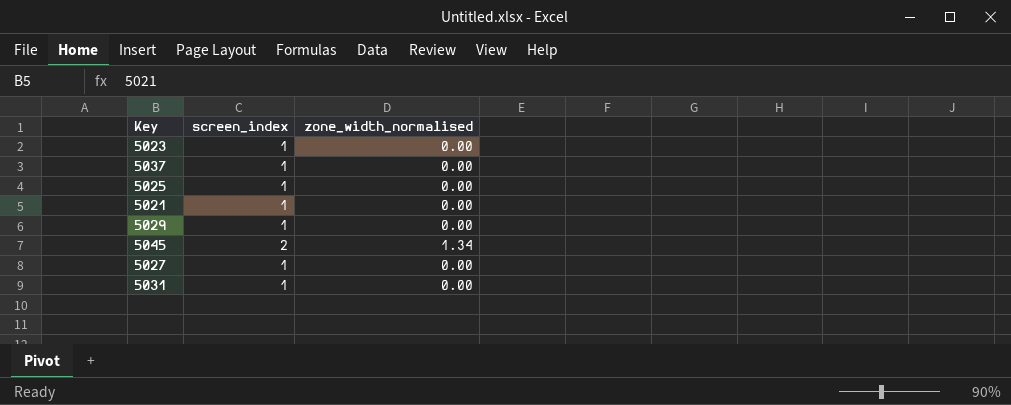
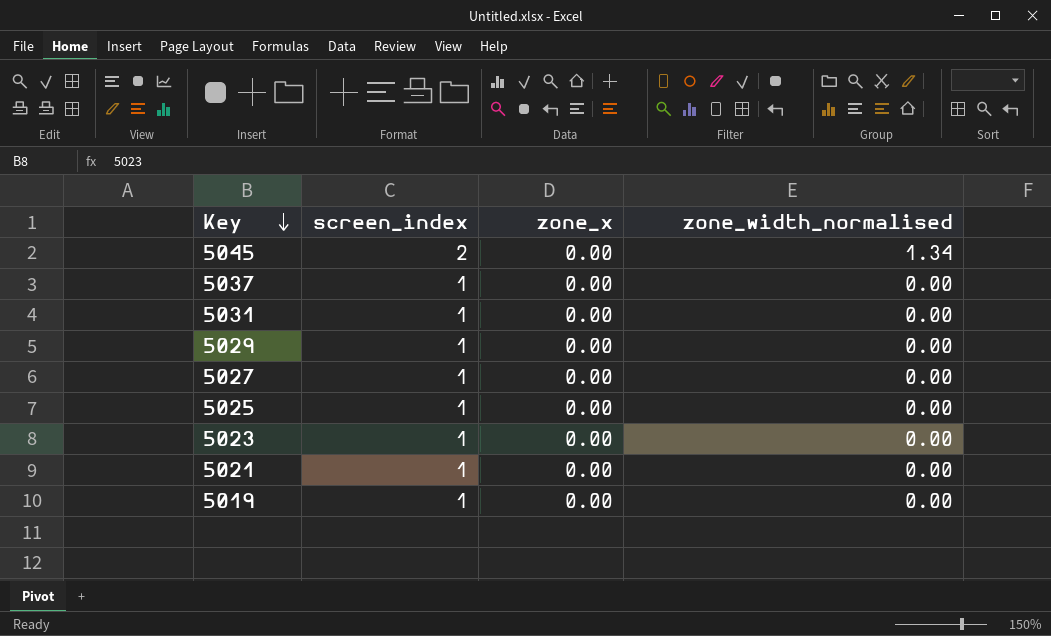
row order: none -> Key descending
column zone_x | position: none -> 3
row 5019: none -> 1 | 0.00 | 0.00

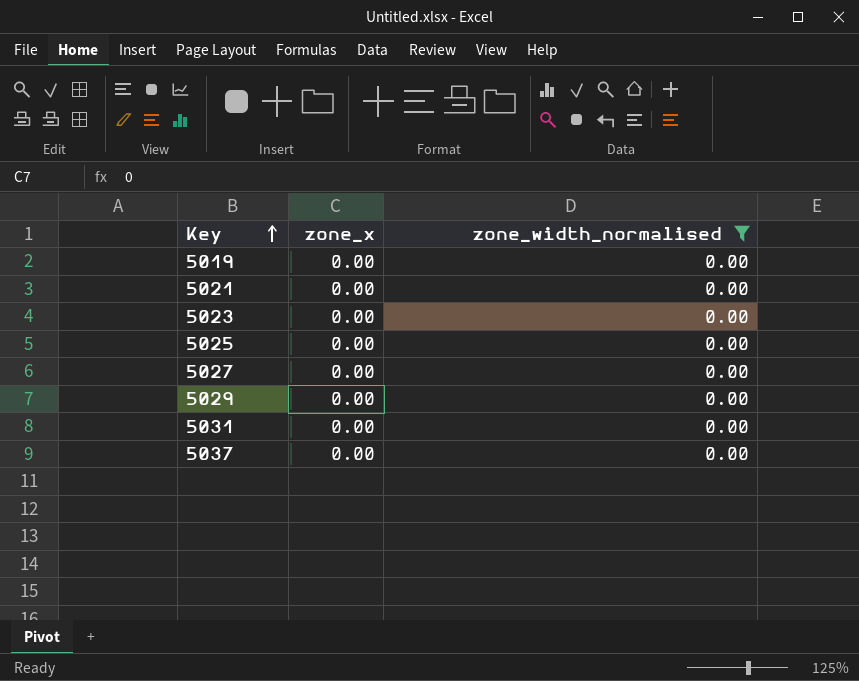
filter: none -> zone_width_normalised = 0.00
row order: Key descending -> Key ascending
column screen_index | position: 2 -> none

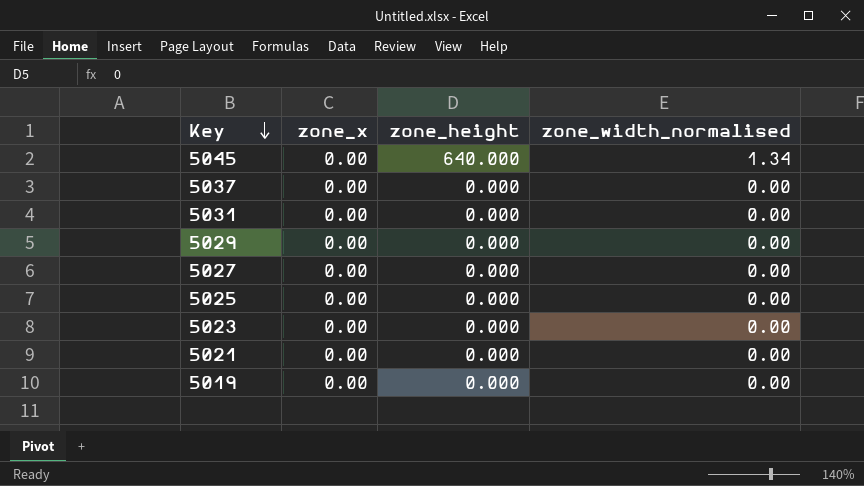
filter: zone_width_normalised = 0.00 -> none
row order: Key ascending -> Key descending
column zone_height | position: none -> 3

